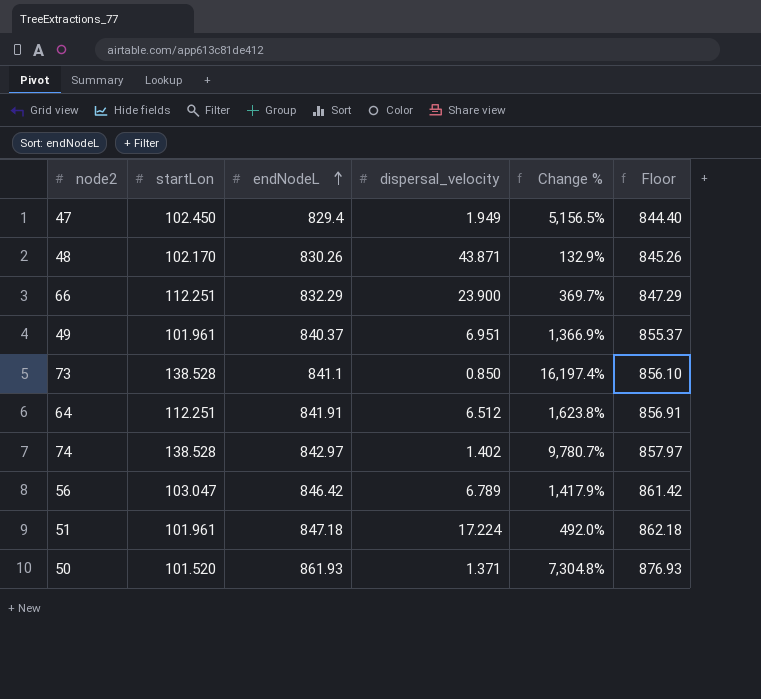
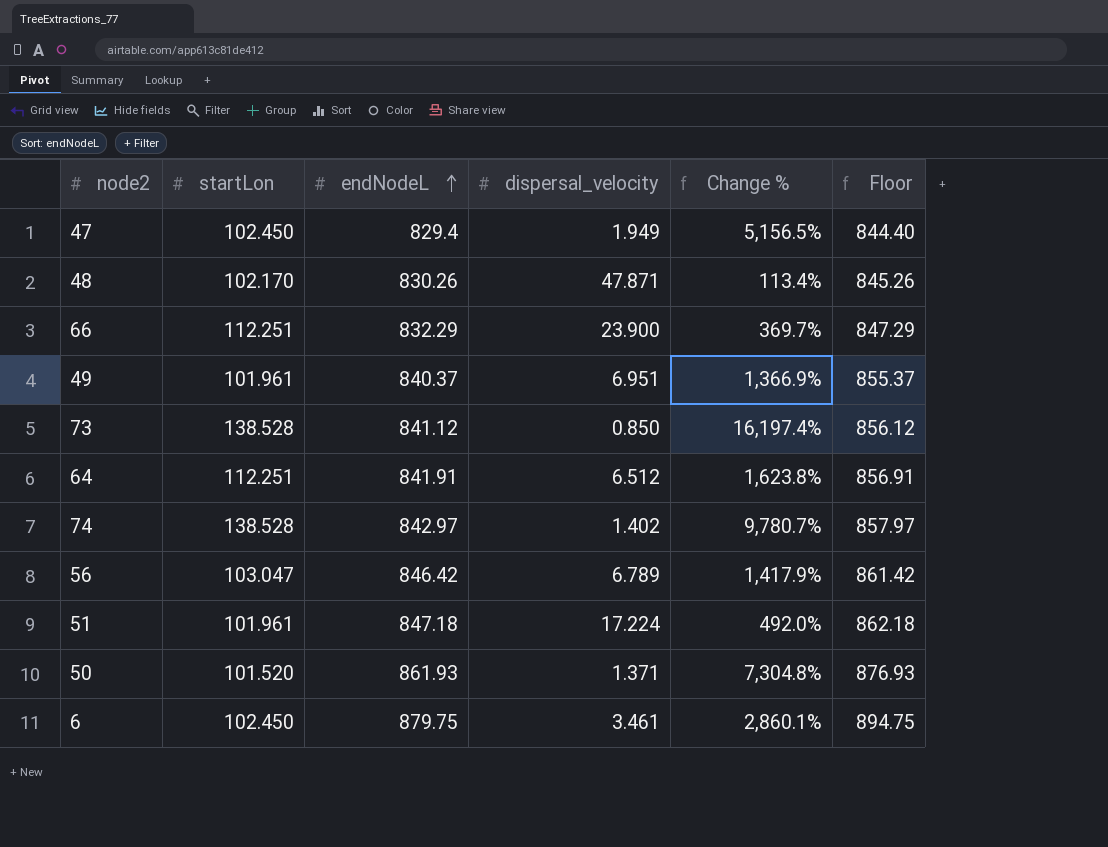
48 | dispersal_velocity: 43.871 -> 47.871
48 | Change %: 132.9% -> 113.4%
73 | endNodeL: 841.1 -> 841.12
73 | Floor: 856.10 -> 856.12
row 6: none -> 102.450 | 879.75 | 3.461 | 2,860.1% | 894.75

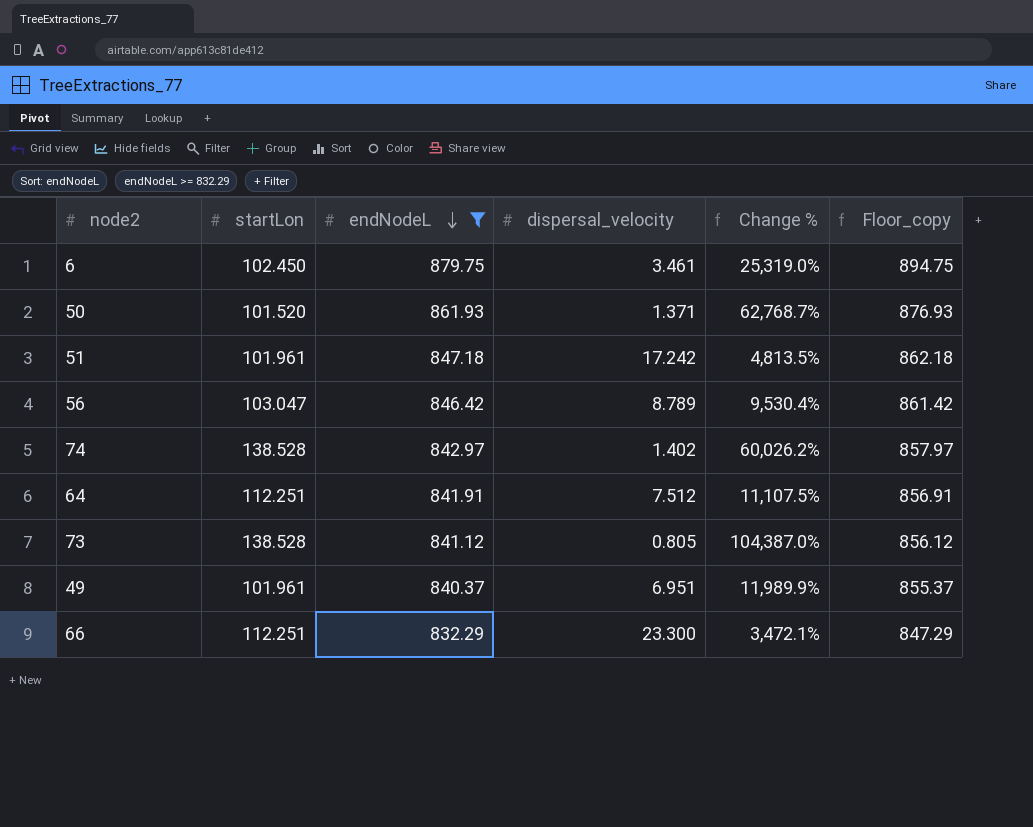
filter: none -> endNodeL >= 832.29
row order: endNodeL ascending -> endNodeL descending
column Change % | formula: ([startLon] - [dispersal_velocity]) / [dispersal_velocity] -> ([endNodeL] - [dispersal_velocity]) / [dispersal_velocity]
column name: Floor -> Floor_copy
51 | dispersal_velocity: 17.224 -> 17.242
56 | dispersal_velocity: 6.789 -> 8.789
64 | dispersal_velocity: 6.512 -> 7.512
73 | dispersal_velocity: 0.850 -> 0.805
66 | dispersal_velocity: 23.900 -> 23.300

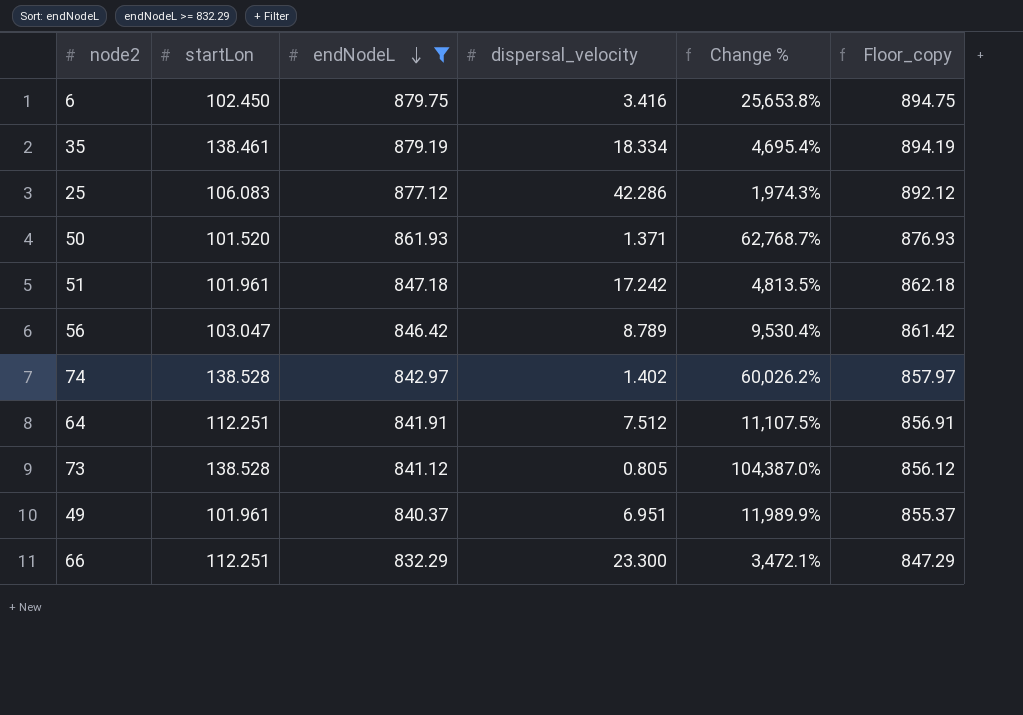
6 | dispersal_velocity: 3.461 -> 3.416
6 | Change %: 25,319.0% -> 25,653.8%
row 35: none -> 138.461 | 879.19 | 18.334 | 4,695.4% | 894.19
row 25: none -> 106.083 | 877.12 | 42.286 | 1,974.3% | 892.12

